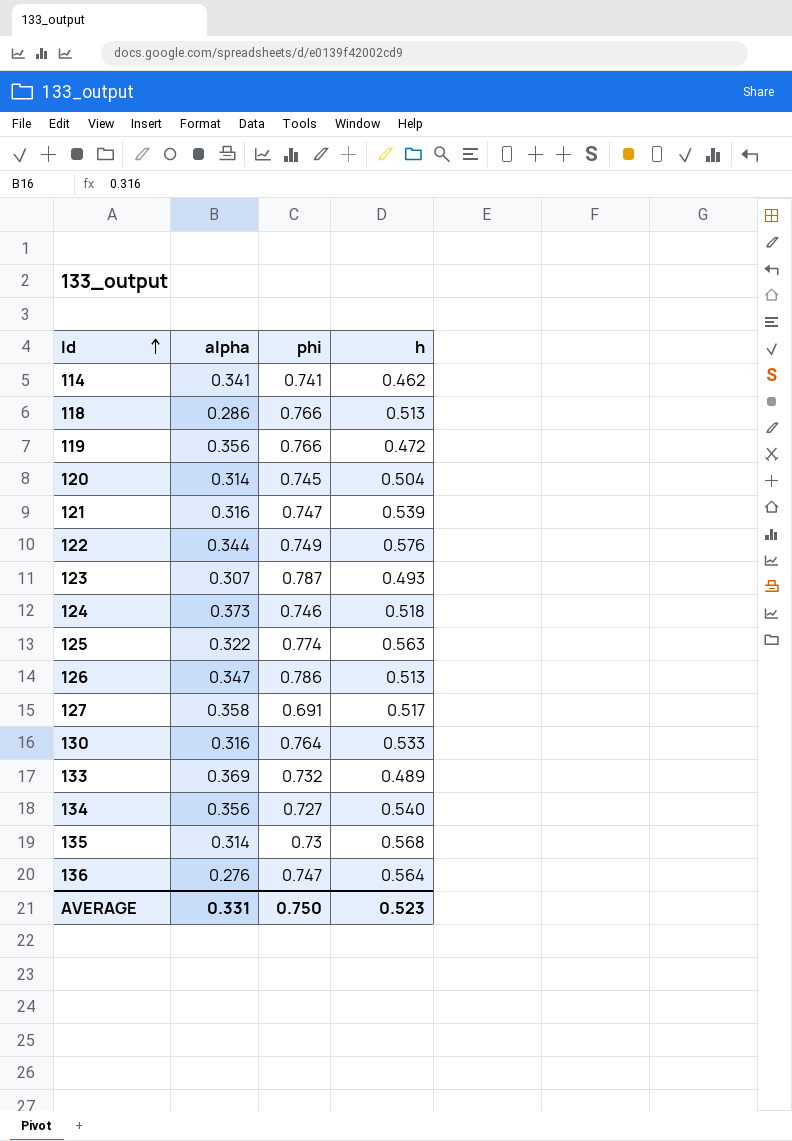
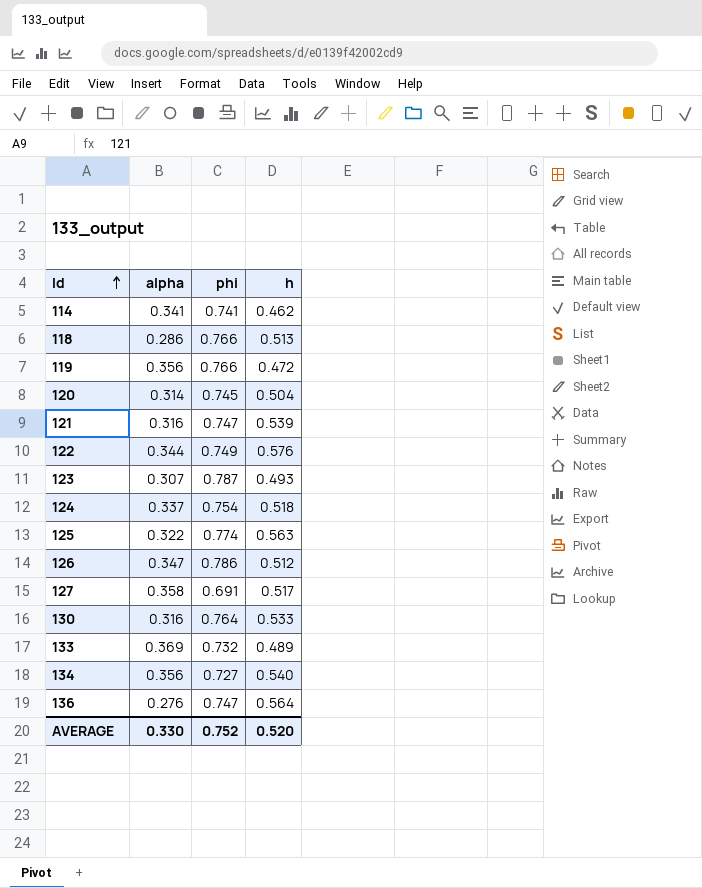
row 135: 0.314 | 0.73 | 0.568 -> none
124 | alpha: 0.373 -> 0.337
124 | phi: 0.746 -> 0.754
126 | h: 0.513 -> 0.512
AVERAGE | alpha: 0.331 -> 0.330
AVERAGE | phi: 0.750 -> 0.752
AVERAGE | h: 0.523 -> 0.520

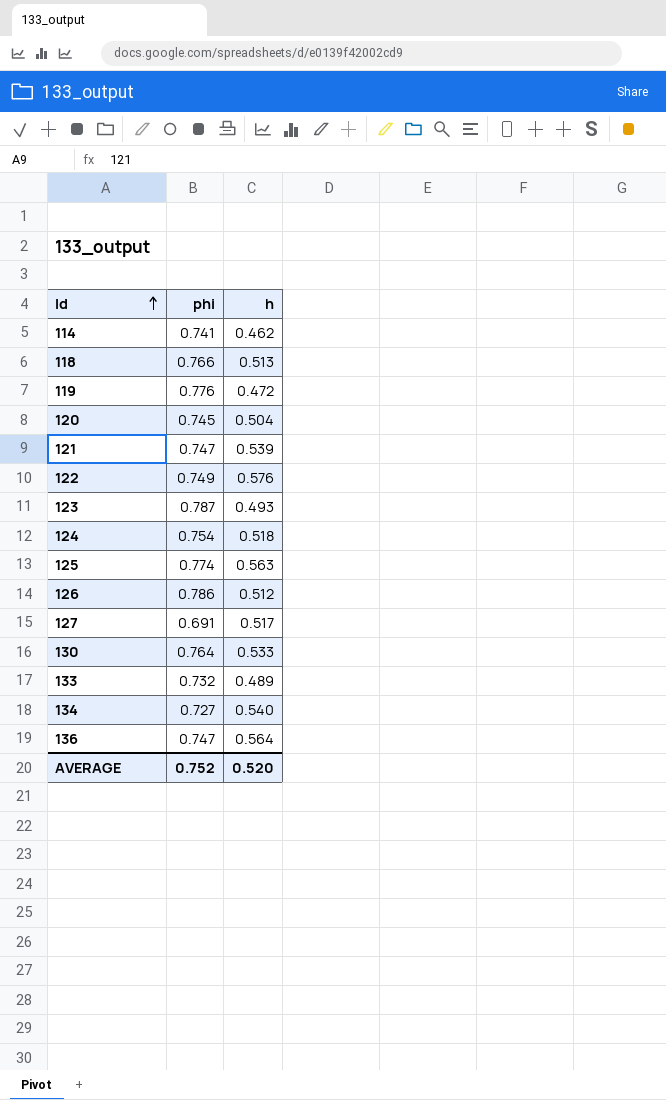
column alpha | position: 2 -> none
119 | phi: 0.766 -> 0.776

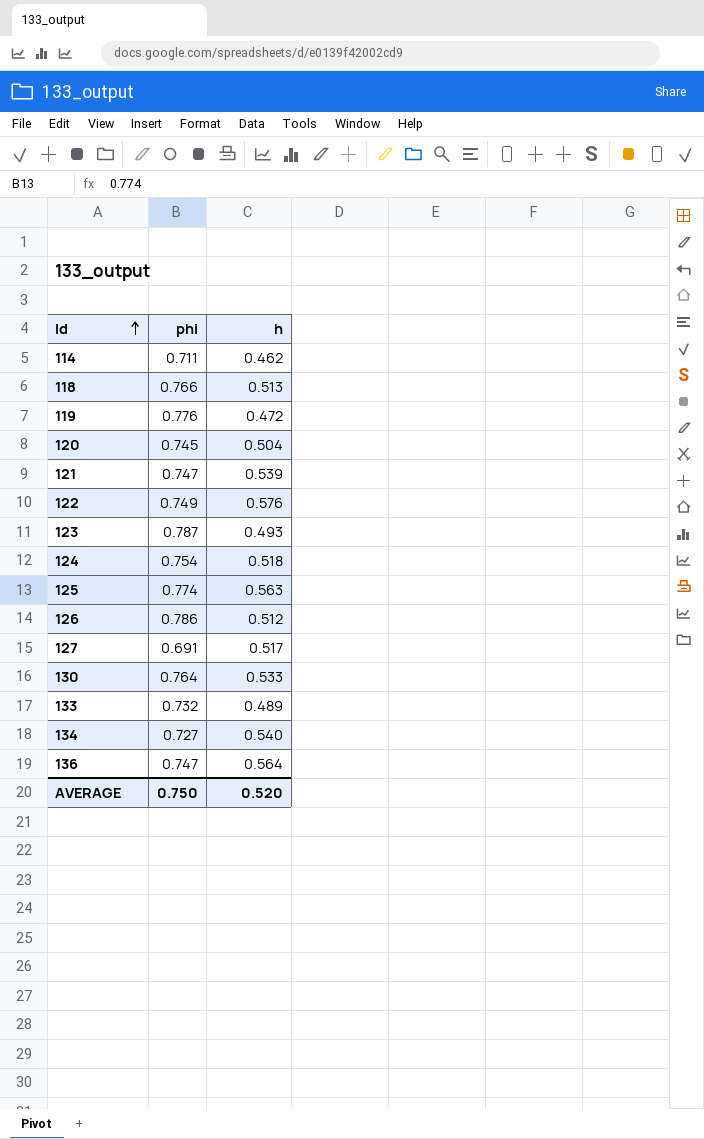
114 | phi: 0.741 -> 0.711
AVERAGE | phi: 0.752 -> 0.750

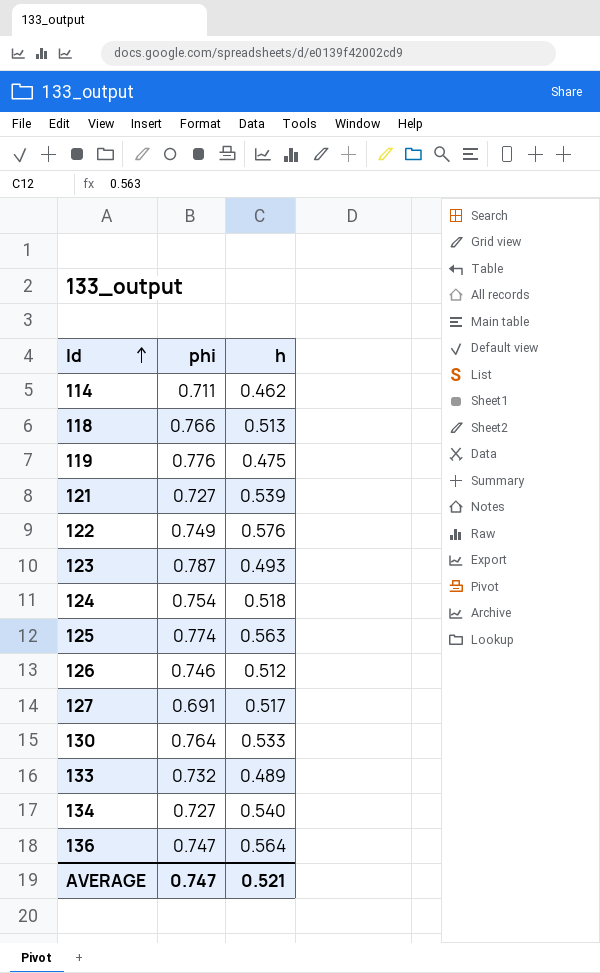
row 120: 0.745 | 0.504 -> none
119 | h: 0.472 -> 0.475
121 | phi: 0.747 -> 0.727
126 | phi: 0.786 -> 0.746
AVERAGE | phi: 0.750 -> 0.747
AVERAGE | h: 0.520 -> 0.521

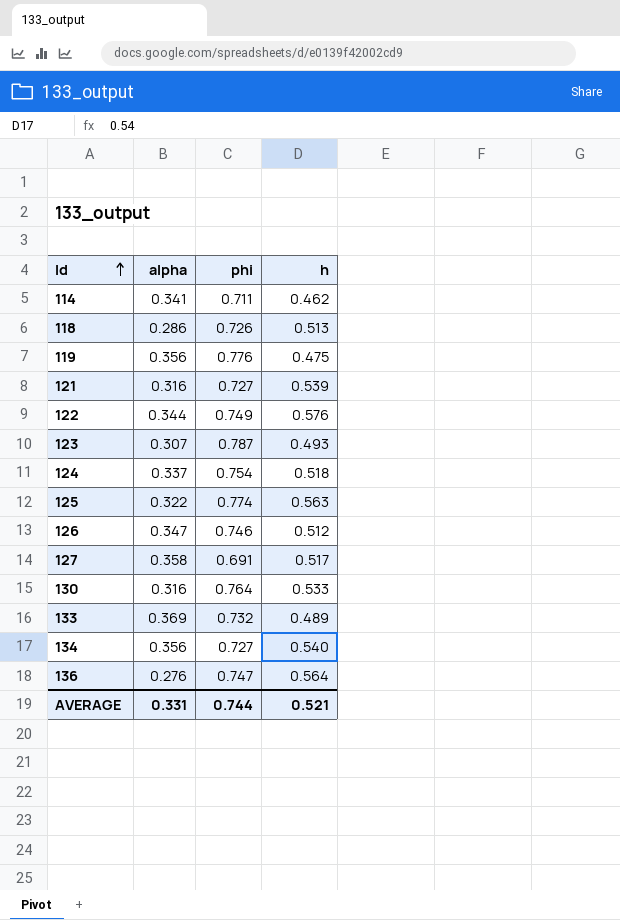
column alpha | position: none -> 2
118 | phi: 0.766 -> 0.726
AVERAGE | phi: 0.747 -> 0.744

